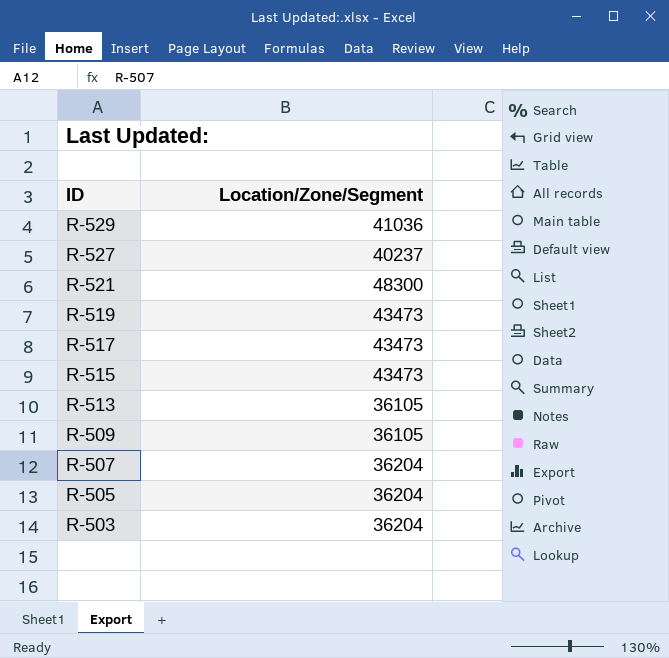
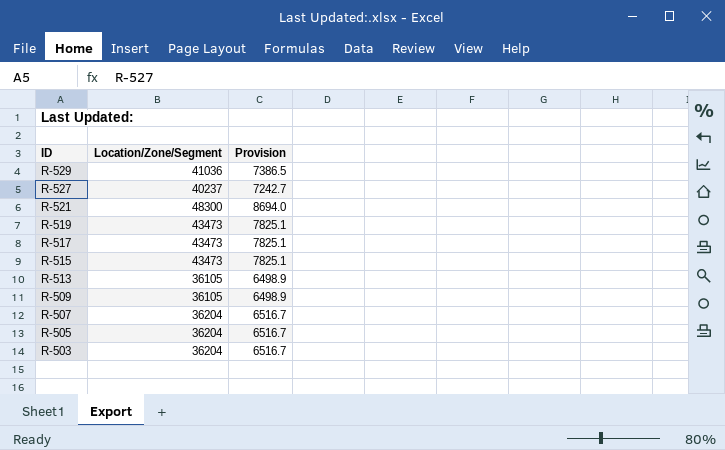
column Provision | formula: none -> [Location/Zone/Segment] * 0.18

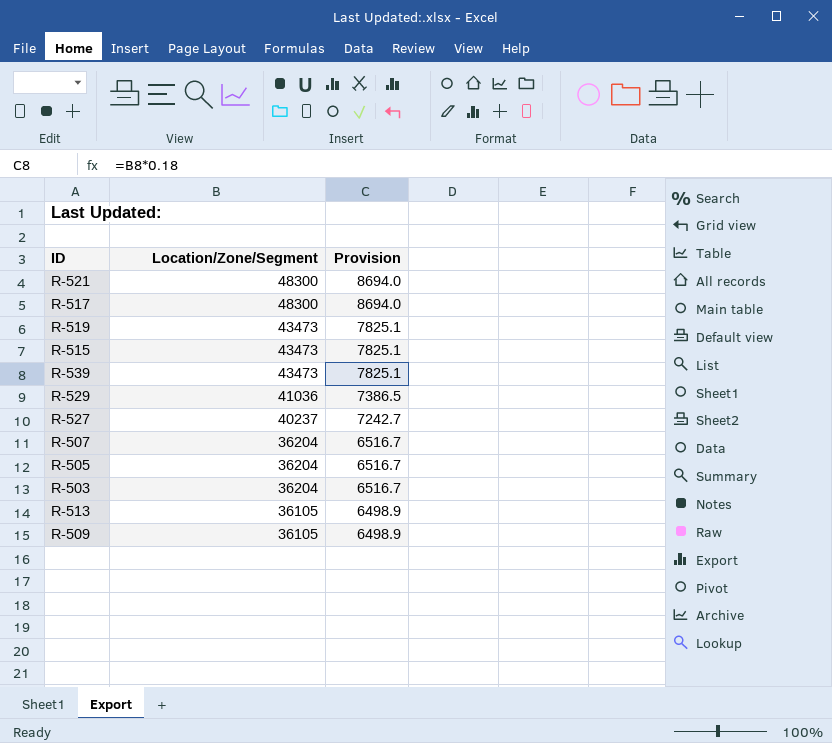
row order: ID descending -> Location/Zone/Segment descending
R-517 | Location/Zone/Segment: 43473 -> 48300
R-517 | Provision: 7825.1 -> 8694.0
row R-539: none -> 43473 | 7825.1

